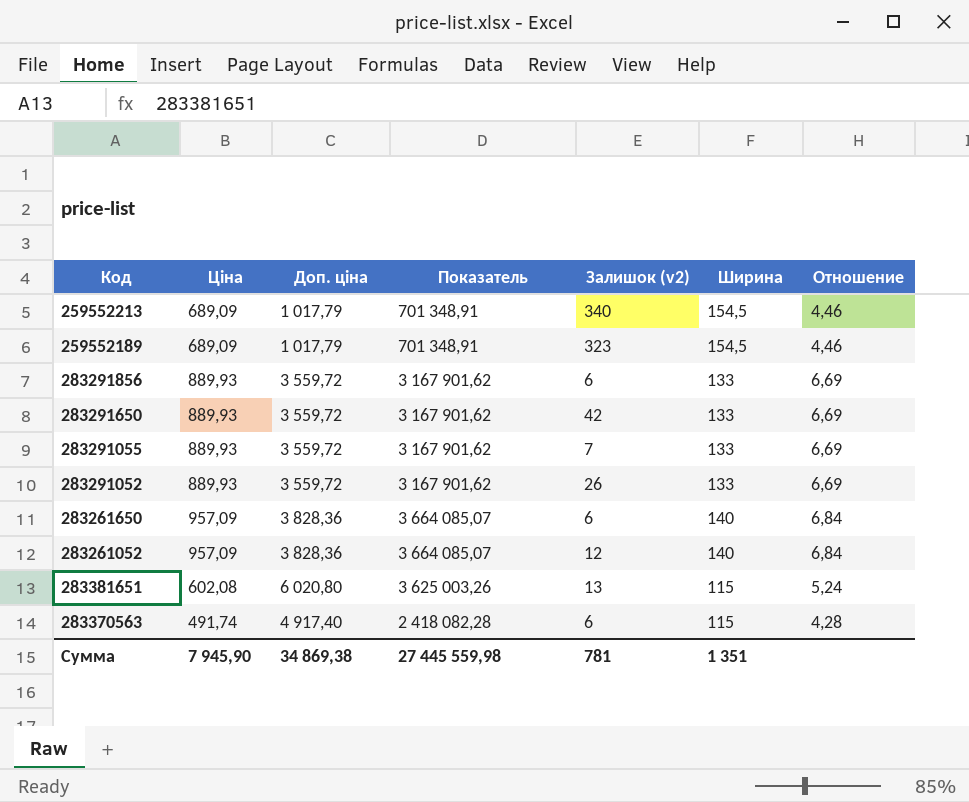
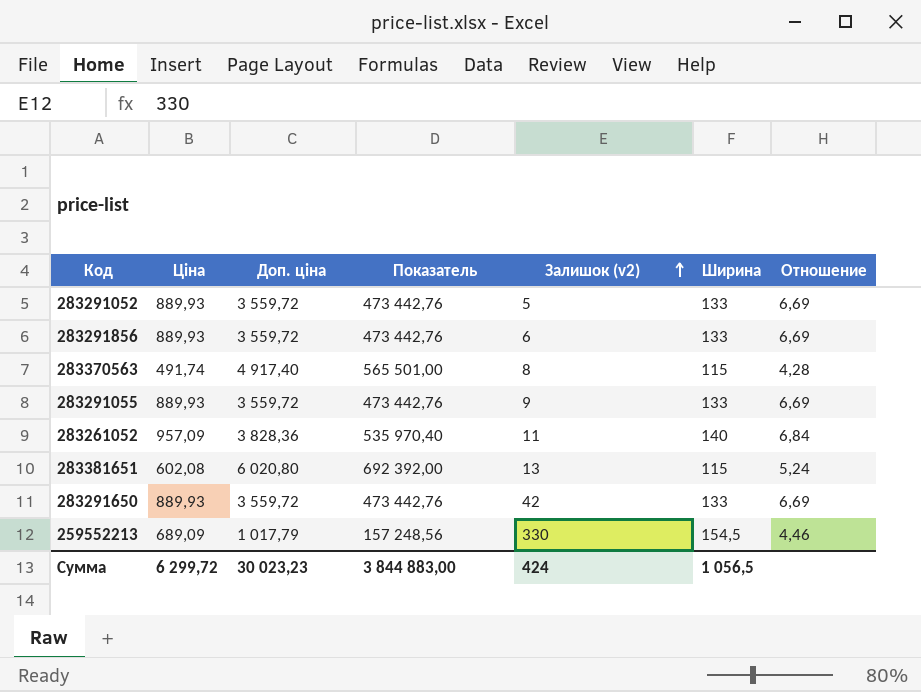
row order: none -> Залишок (v2) ascending
column Показатель | formula: [Ціна] * [Доп. ціна] -> [Доп. ціна] * [Ширина]
row 259552189: 689,09 | 1 017,79 | 701 348,91 | 323 | 154,5 | 4,46 -> none
row 283261650: 957,09 | 3 828,36 | 3 664 085,07 | 6 | 140 | 6,84 -> none
283291052 | Залишок (v2): 26 -> 5
283370563 | Залишок (v2): 6 -> 8
283291055 | Залишок (v2): 7 -> 9
283261052 | Залишок (v2): 12 -> 11
259552213 | Залишок (v2): 340 -> 330
Сумма | Ціна: 7 945,90 -> 6 299,72
Сумма | Доп. ціна: 34 869,38 -> 30 023,23
Сумма | Показатель: 27 445 559,98 -> 3 844 883,00
Сумма | Залишок (v2): 781 -> 424
Сумма | Ширина: 1 351 -> 1 056,5

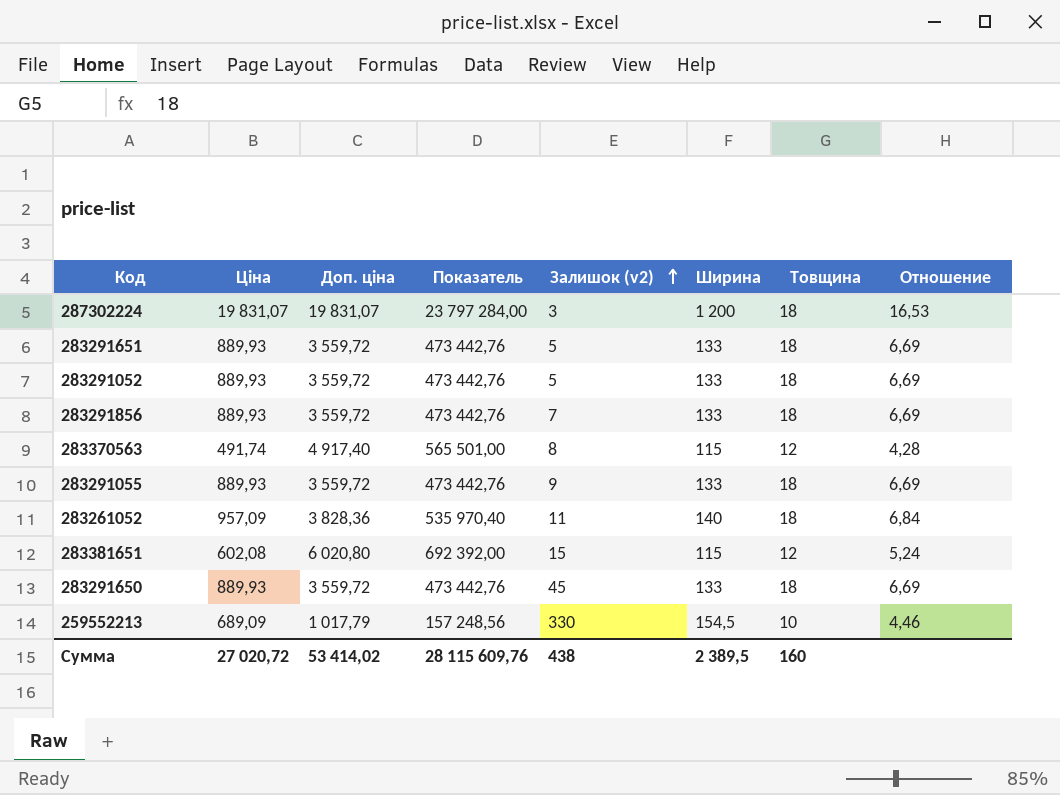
column Товщина | position: none -> 7
row 287302224: none -> 19 831,07 | 19 831,07 | 23 797 284,00 | 3 | 1 200 | 18 | 16,53
row 283291651: none -> 889,93 | 3 559,72 | 473 442,76 | 5 | 133 | 18 | 6,69
283291856 | Залишок (v2): 6 -> 7
283381651 | Залишок (v2): 13 -> 15
283291650 | Залишок (v2): 42 -> 45
Сумма | Ціна: 6 299,72 -> 27 020,72
Сумма | Доп. ціна: 30 023,23 -> 53 414,02
Сумма | Показатель: 3 844 883,00 -> 28 115 609,76
Сумма | Залишок (v2): 424 -> 438
Сумма | Ширина: 1 056,5 -> 2 389,5

